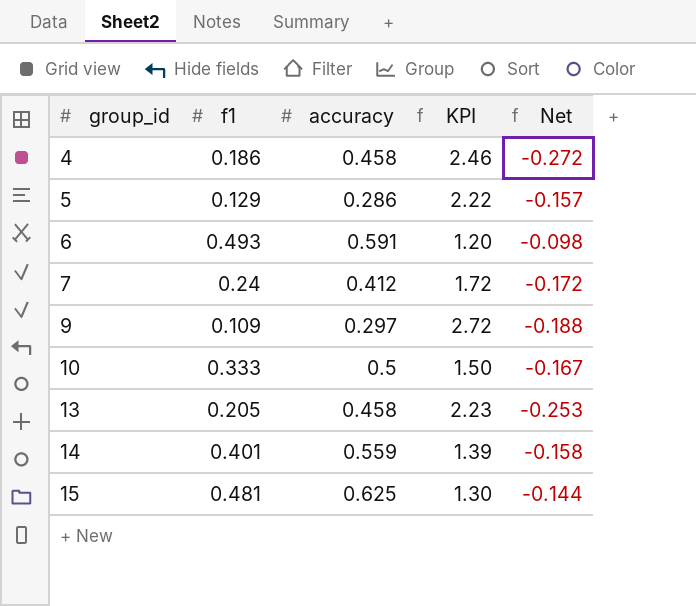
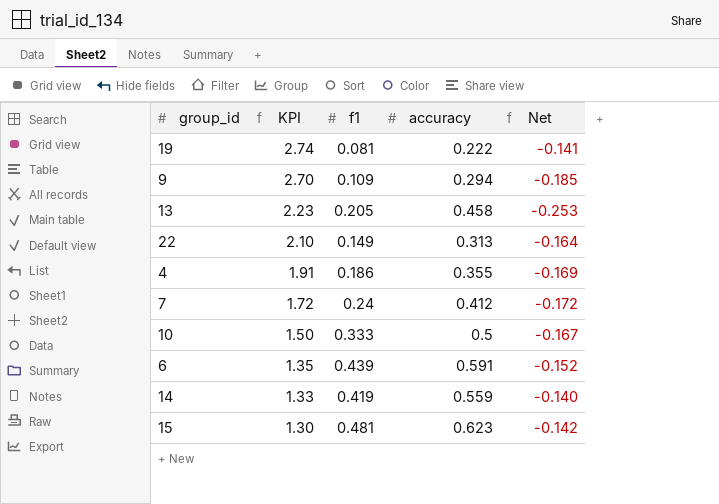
row order: group_id ascending -> KPI descending
column KPI | position: 4 -> 2
row 5: 0.129 | 0.286 | 2.22 | -0.157 -> none
row 19: none -> 2.74 | 0.081 | 0.222 | -0.141
9 | KPI: 2.72 -> 2.70
9 | accuracy: 0.297 -> 0.294
9 | Net: -0.188 -> -0.185
row 22: none -> 2.10 | 0.149 | 0.313 | -0.164
4 | KPI: 2.46 -> 1.91
4 | accuracy: 0.458 -> 0.355
4 | Net: -0.272 -> -0.169
6 | KPI: 1.20 -> 1.35
6 | f1: 0.493 -> 0.439
6 | Net: -0.098 -> -0.152
14 | KPI: 1.39 -> 1.33
14 | f1: 0.401 -> 0.419
14 | Net: -0.158 -> -0.140
15 | accuracy: 0.625 -> 0.623
15 | Net: -0.144 -> -0.142

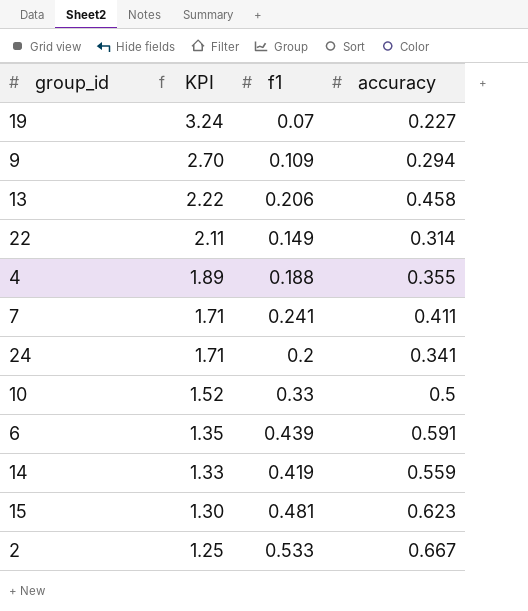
column Net | formula: [f1] - [accuracy] -> none
19 | KPI: 2.74 -> 3.24
19 | f1: 0.081 -> 0.07
19 | accuracy: 0.222 -> 0.227
13 | KPI: 2.23 -> 2.22
13 | f1: 0.205 -> 0.206
22 | KPI: 2.10 -> 2.11
22 | accuracy: 0.313 -> 0.314
4 | KPI: 1.91 -> 1.89
4 | f1: 0.186 -> 0.188
7 | KPI: 1.72 -> 1.71
7 | f1: 0.24 -> 0.241
7 | accuracy: 0.412 -> 0.411
row 24: none -> 1.71 | 0.2 | 0.341
10 | KPI: 1.50 -> 1.52
10 | f1: 0.333 -> 0.33
row 2: none -> 1.25 | 0.533 | 0.667

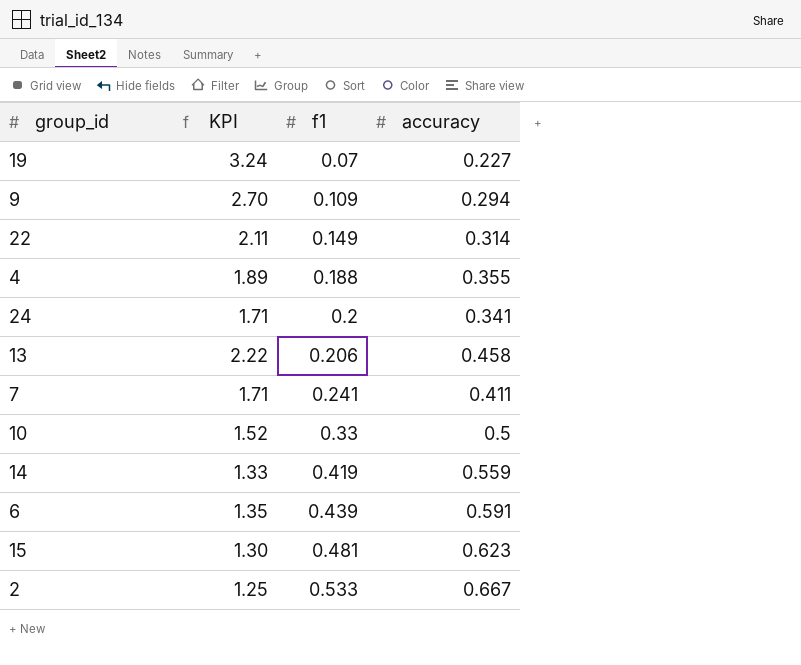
row order: KPI descending -> f1 ascending

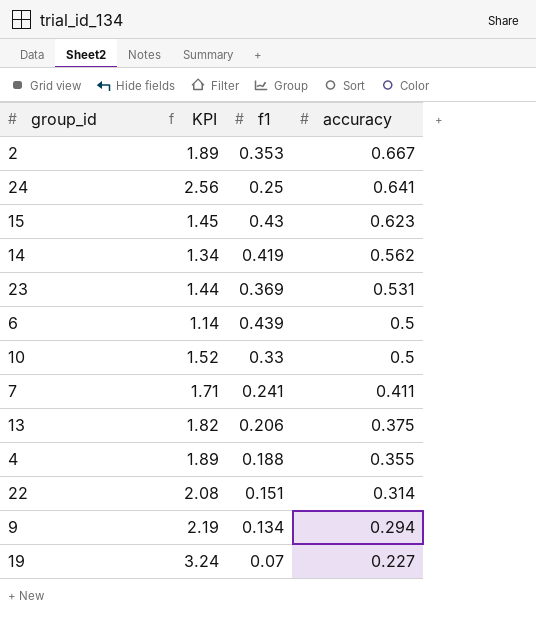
row order: f1 ascending -> accuracy descending
2 | KPI: 1.25 -> 1.89
2 | f1: 0.533 -> 0.353
24 | KPI: 1.71 -> 2.56
24 | f1: 0.2 -> 0.25
24 | accuracy: 0.341 -> 0.641
15 | KPI: 1.30 -> 1.45
15 | f1: 0.481 -> 0.43
14 | KPI: 1.33 -> 1.34
14 | accuracy: 0.559 -> 0.562
row 23: none -> 1.44 | 0.369 | 0.531
6 | KPI: 1.35 -> 1.14
6 | accuracy: 0.591 -> 0.5
13 | KPI: 2.22 -> 1.82
13 | accuracy: 0.458 -> 0.375
22 | KPI: 2.11 -> 2.08
22 | f1: 0.149 -> 0.151
9 | KPI: 2.70 -> 2.19
9 | f1: 0.109 -> 0.134

